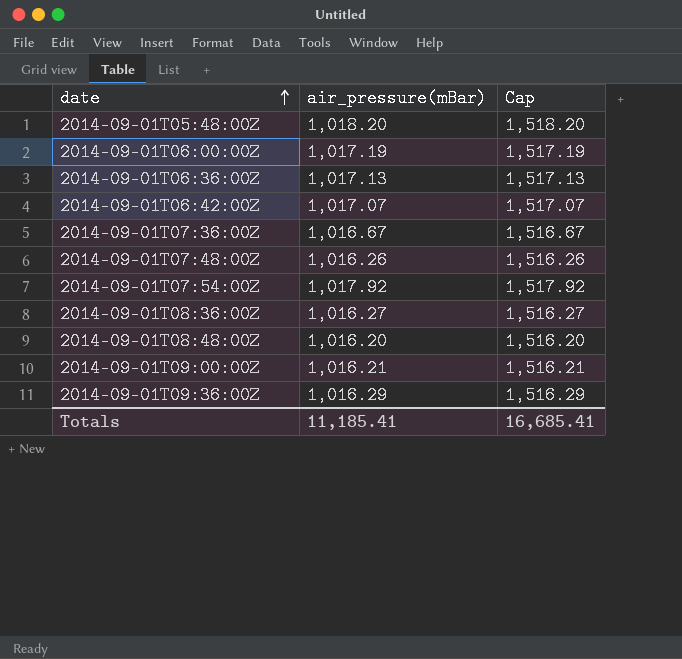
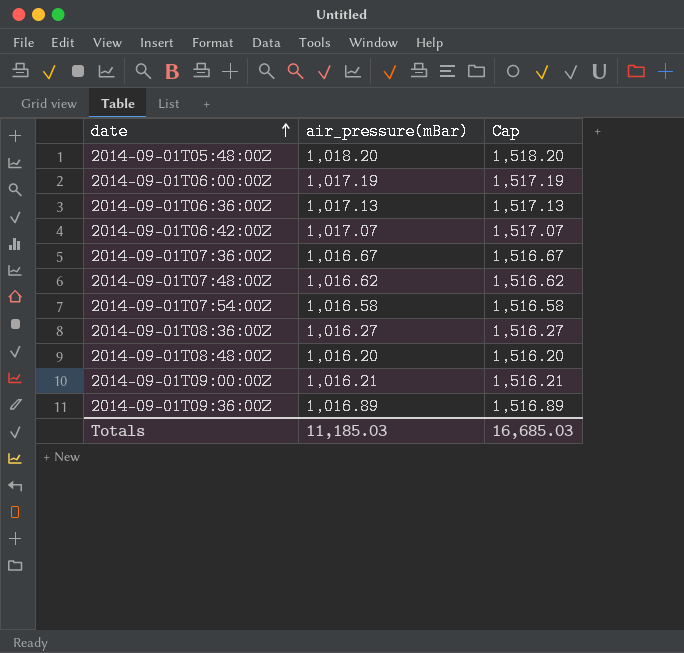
2014-09-01T07:48:00Z | air_pressure(mBar): 1,016.26 -> 1,016.62
2014-09-01T07:48:00Z | Cap: 1,516.26 -> 1,516.62
2014-09-01T07:54:00Z | air_pressure(mBar): 1,017.92 -> 1,016.58
2014-09-01T07:54:00Z | Cap: 1,517.92 -> 1,516.58
2014-09-01T09:36:00Z | air_pressure(mBar): 1,016.29 -> 1,016.89
2014-09-01T09:36:00Z | Cap: 1,516.29 -> 1,516.89
Totals | air_pressure(mBar): 11,185.41 -> 11,185.03
Totals | Cap: 16,685.41 -> 16,685.03

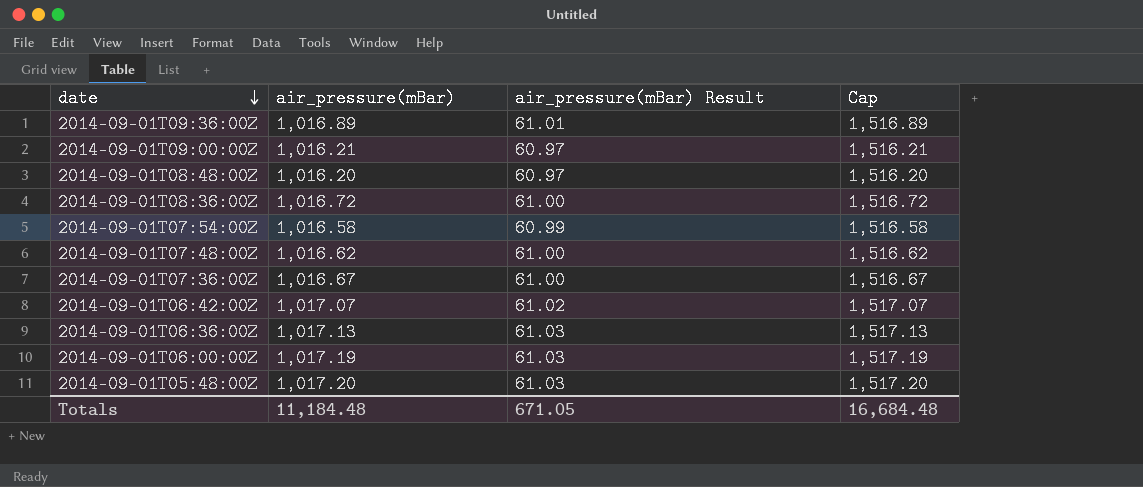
row order: date ascending -> date descending
column air_pressure(mBar) Result | formula: none -> [air_pressure(mBar)] * 0.06
2014-09-01T08:36:00Z | air_pressure(mBar): 1,016.27 -> 1,016.72
2014-09-01T08:36:00Z | Cap: 1,516.27 -> 1,516.72
2014-09-01T05:48:00Z | air_pressure(mBar): 1,018.20 -> 1,017.20
2014-09-01T05:48:00Z | Cap: 1,518.20 -> 1,517.20
Totals | air_pressure(mBar): 11,185.03 -> 11,184.48
Totals | Cap: 16,685.03 -> 16,684.48

